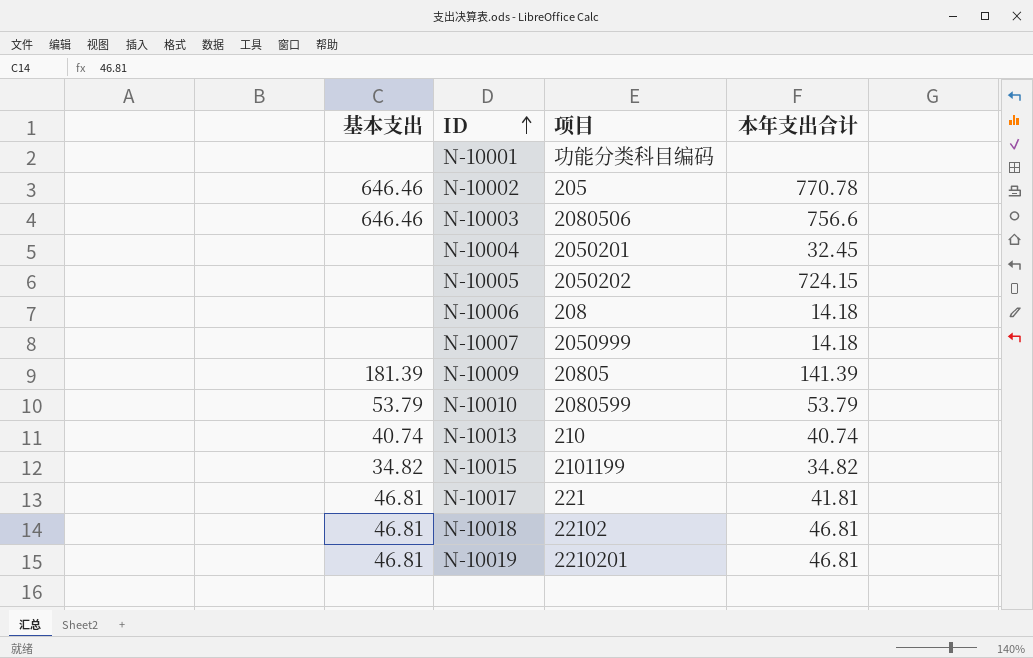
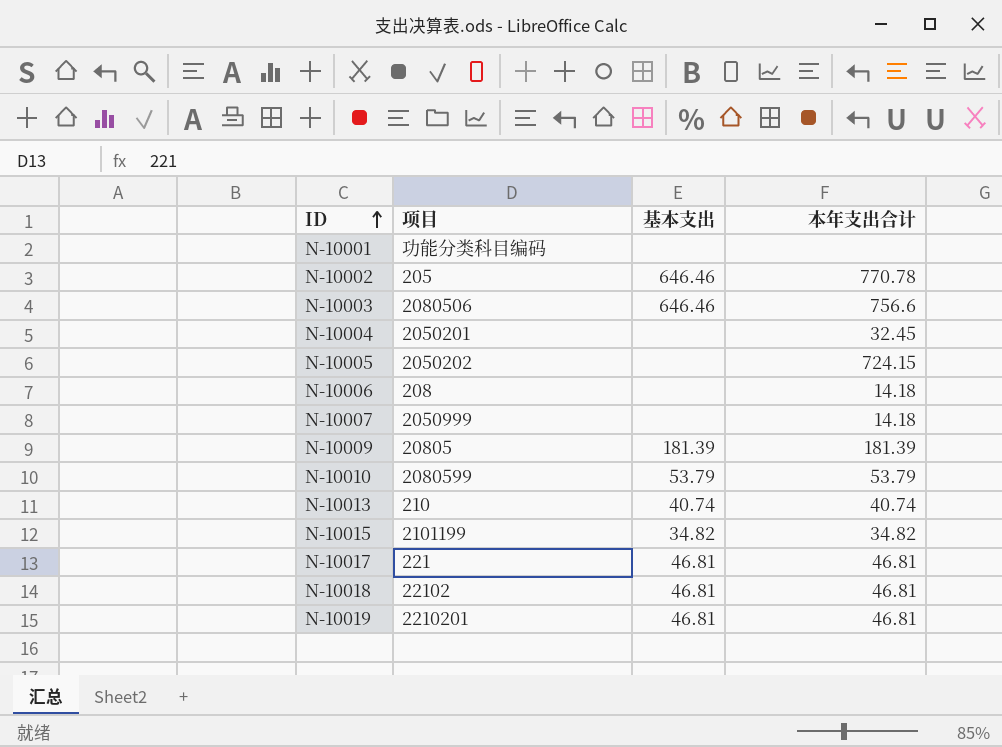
column 基本支出 | position: 1 -> 3
N-10009 | 本年支出合计: 141.39 -> 181.39
N-10017 | 本年支出合计: 41.81 -> 46.81

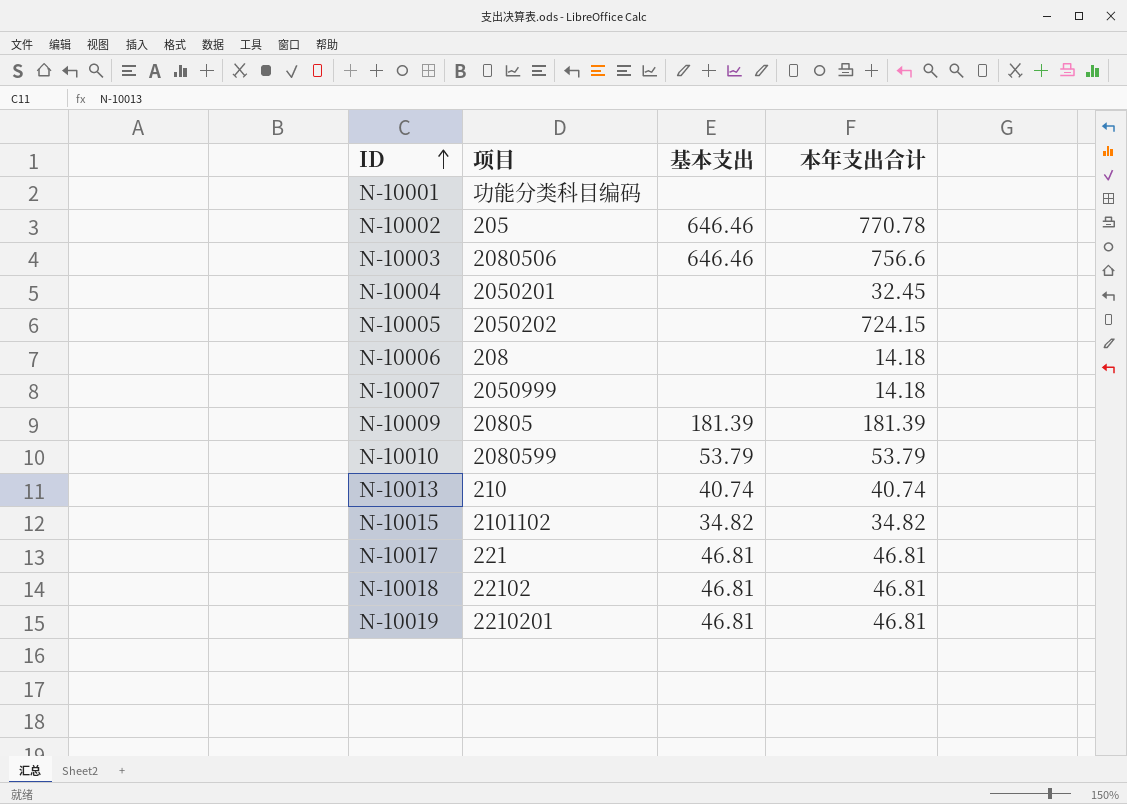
N-10015 | 项目: 2101199 -> 2101102

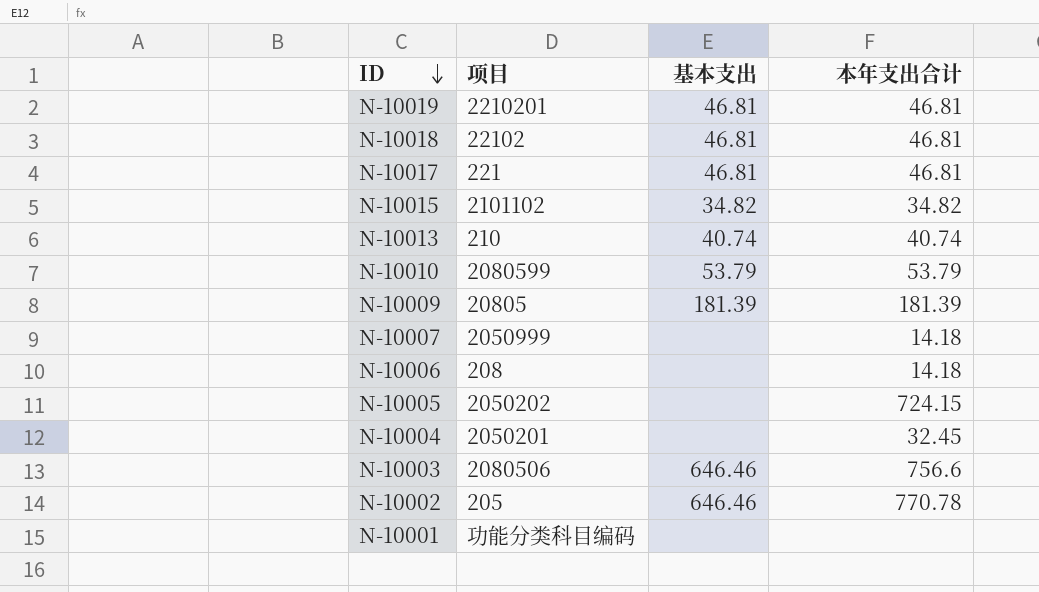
row order: ID ascending -> ID descending

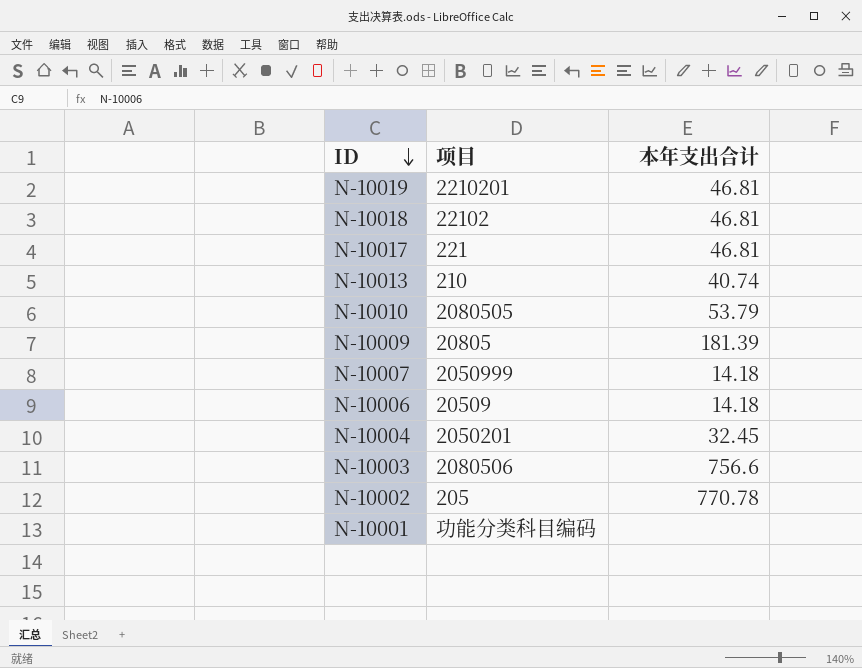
column 基本支出 | position: 3 -> none
row N-10015: 2101102 | 34.82 | 34.82 -> none
row N-10005: 2050202 | none | 724.15 -> none
N-10010 | 项目: 2080599 -> 2080505
N-10006 | 项目: 208 -> 20509

